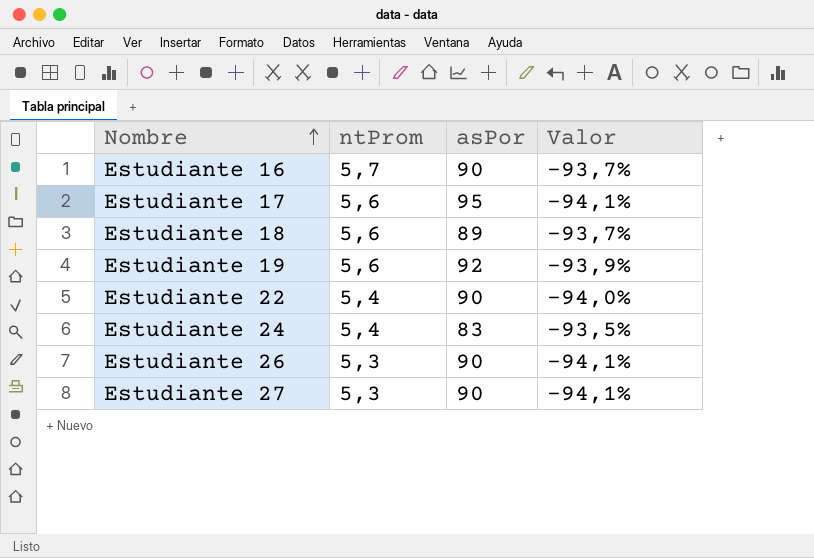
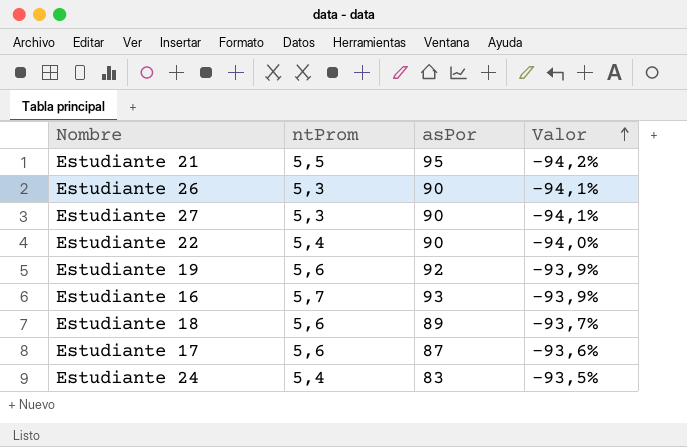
row order: Nombre ascending -> Valor ascending
row Estudiante 21: none -> 5,5 | 95 | -94,2%
Estudiante 16 | asPor: 90 -> 93
Estudiante 16 | Valor: -93,7% -> -93,9%
Estudiante 17 | asPor: 95 -> 87
Estudiante 17 | Valor: -94,1% -> -93,6%

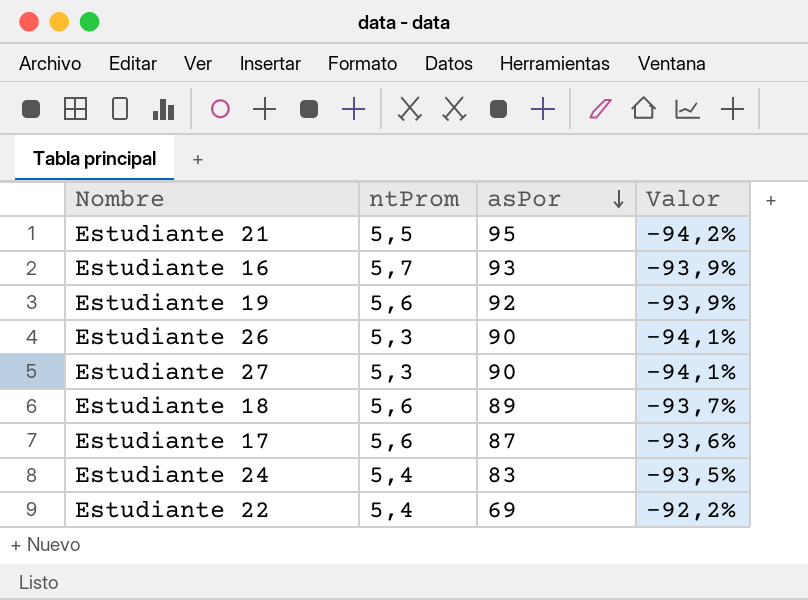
row order: Valor ascending -> asPor descending
Estudiante 22 | asPor: 90 -> 69
Estudiante 22 | Valor: -94,0% -> -92,2%

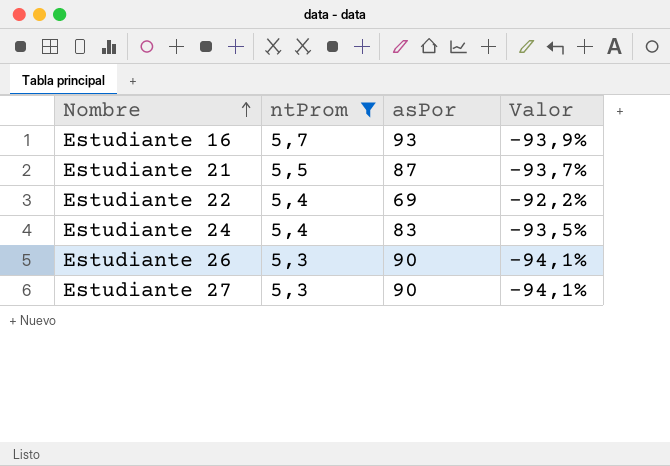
filter: none -> ntProm != 5,6
row order: asPor descending -> Nombre ascending
Estudiante 21 | asPor: 95 -> 87
Estudiante 21 | Valor: -94,2% -> -93,7%

